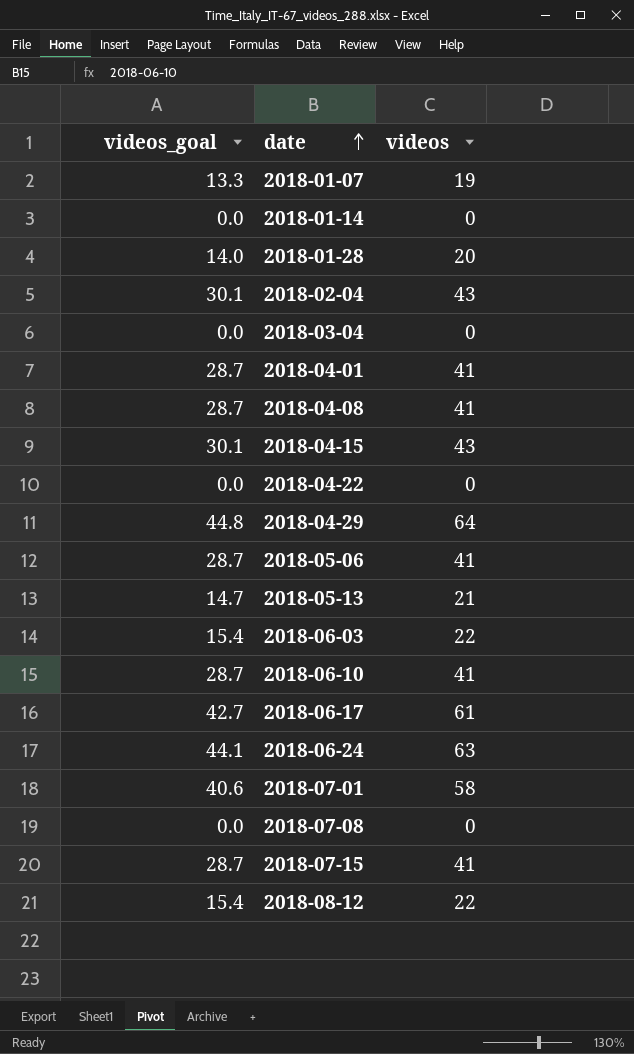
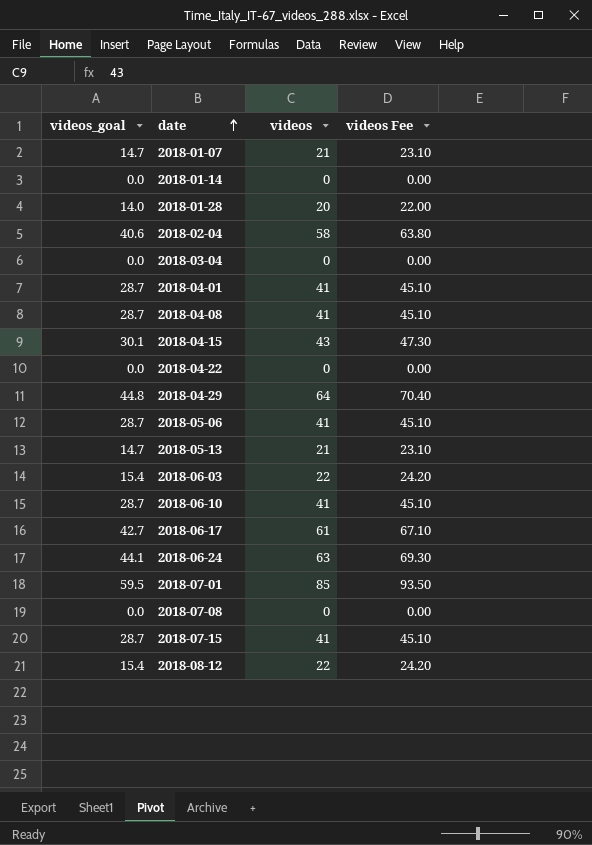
column videos Fee | formula: none -> [videos] * 1.1
2018-01-07 | videos_goal: 13.3 -> 14.7
2018-01-07 | videos: 19 -> 21
2018-02-04 | videos_goal: 30.1 -> 40.6
2018-02-04 | videos: 43 -> 58
2018-07-01 | videos_goal: 40.6 -> 59.5
2018-07-01 | videos: 58 -> 85

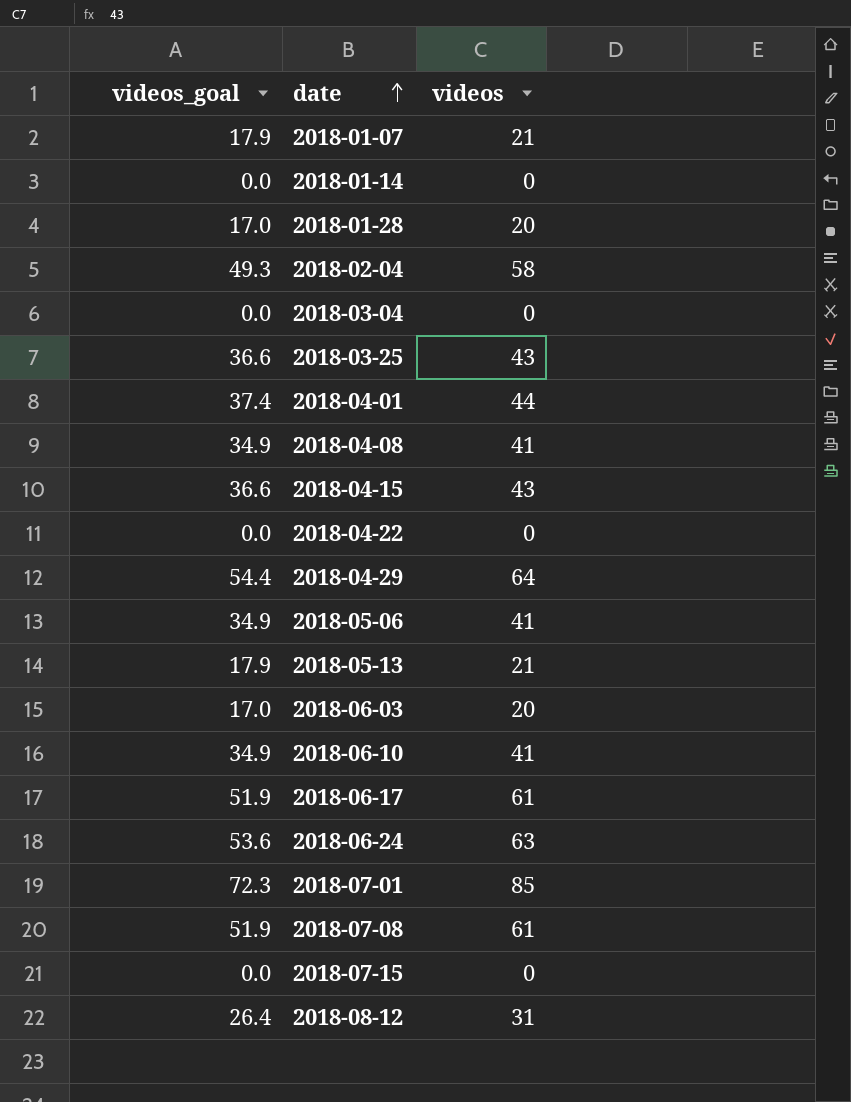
column videos Fee | formula: [videos] * 1.1 -> none
column videos_goal | formula: [videos] * 0.7 -> [videos] * 0.85
row 2018-03-25: none -> 36.6 | 43
2018-04-01 | videos: 41 -> 44
2018-06-03 | videos: 22 -> 20
2018-07-08 | videos: 0 -> 61
2018-07-15 | videos: 41 -> 0
2018-08-12 | videos: 22 -> 31

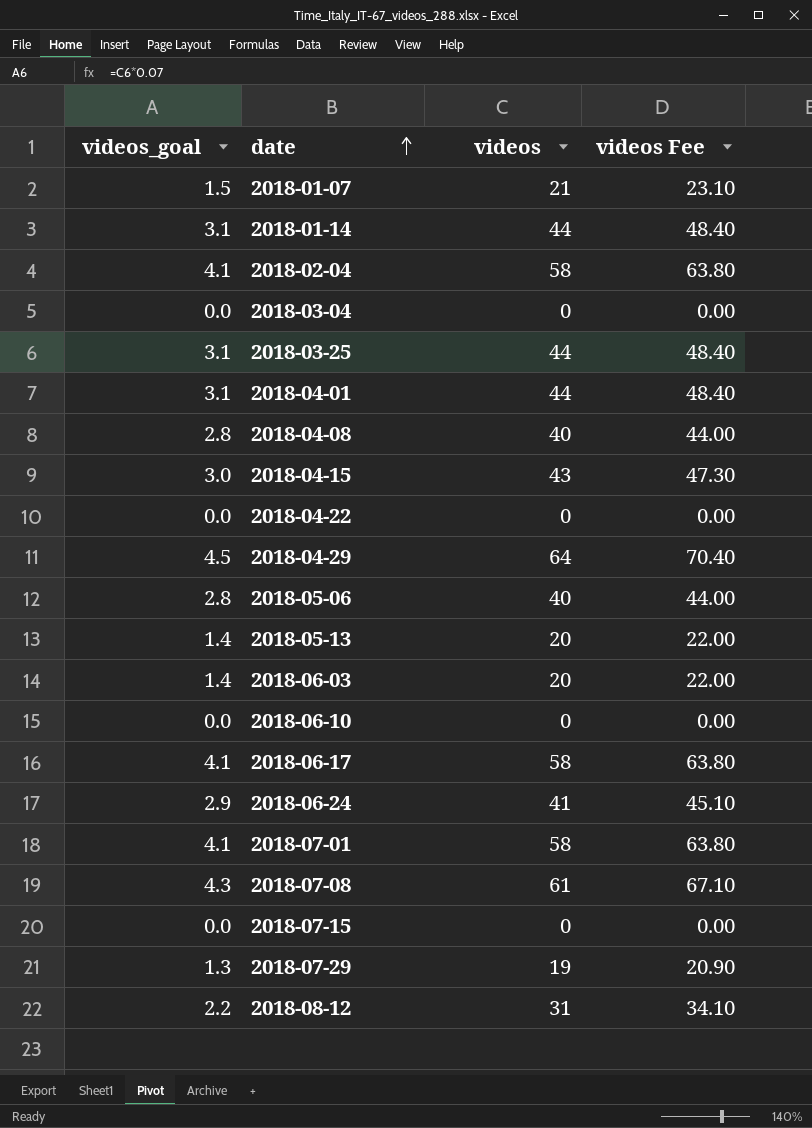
column videos_goal | formula: [videos] * 0.85 -> [videos] * 0.07
column videos Fee | formula: none -> [videos] * 1.1
row 2018-01-28: 17.0 | 20 -> none
2018-01-14 | videos: 0 -> 44
2018-03-25 | videos: 43 -> 44
2018-04-08 | videos: 41 -> 40
2018-05-06 | videos: 41 -> 40
2018-05-13 | videos: 21 -> 20
2018-06-10 | videos: 41 -> 0
2018-06-17 | videos: 61 -> 58
2018-06-24 | videos: 63 -> 41
2018-07-01 | videos: 85 -> 58
row 2018-07-29: none -> 1.3 | 19 | 20.90

